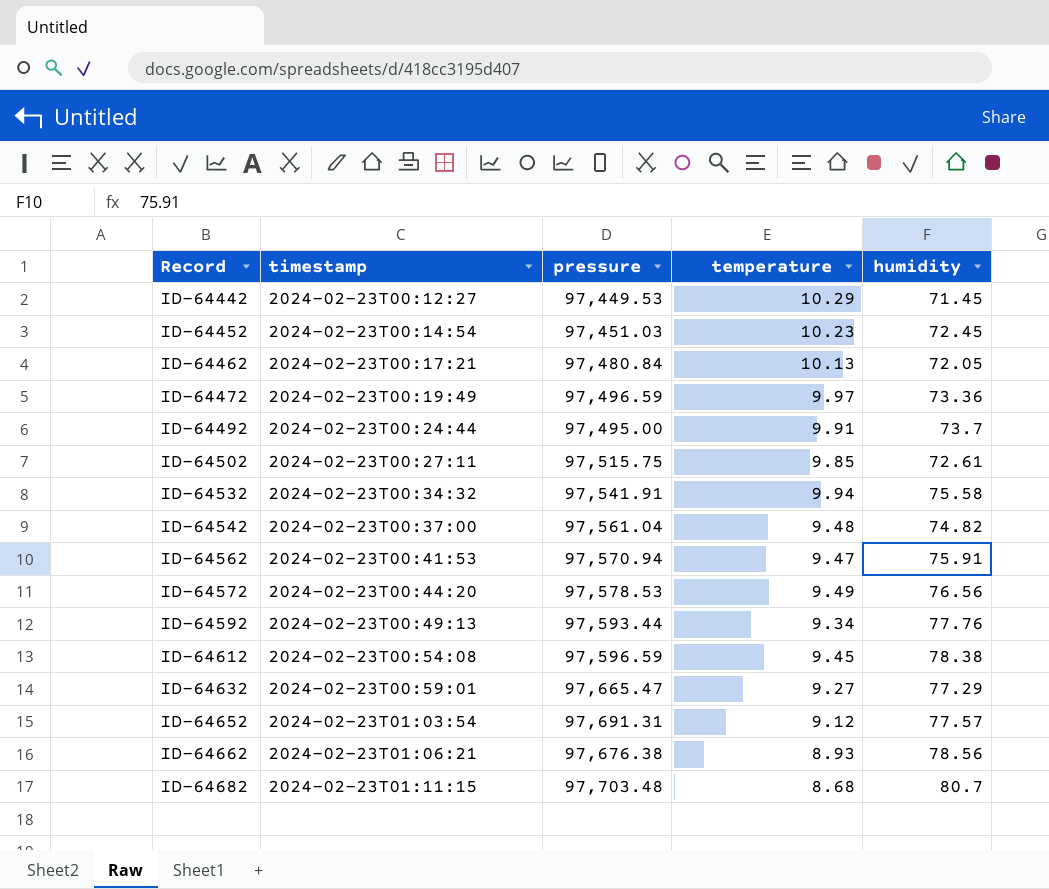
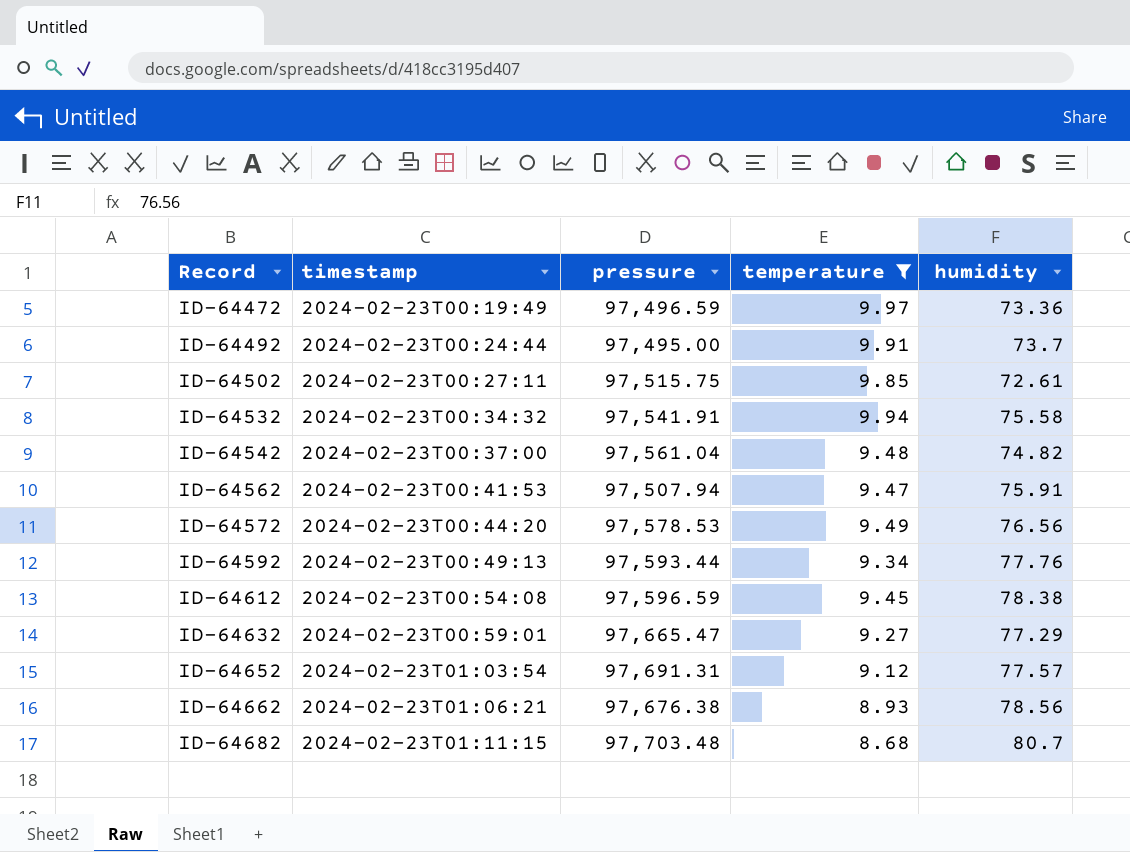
filter: none -> temperature <= 9.97
ID-64562 | pressure: 97,570.94 -> 97,507.94

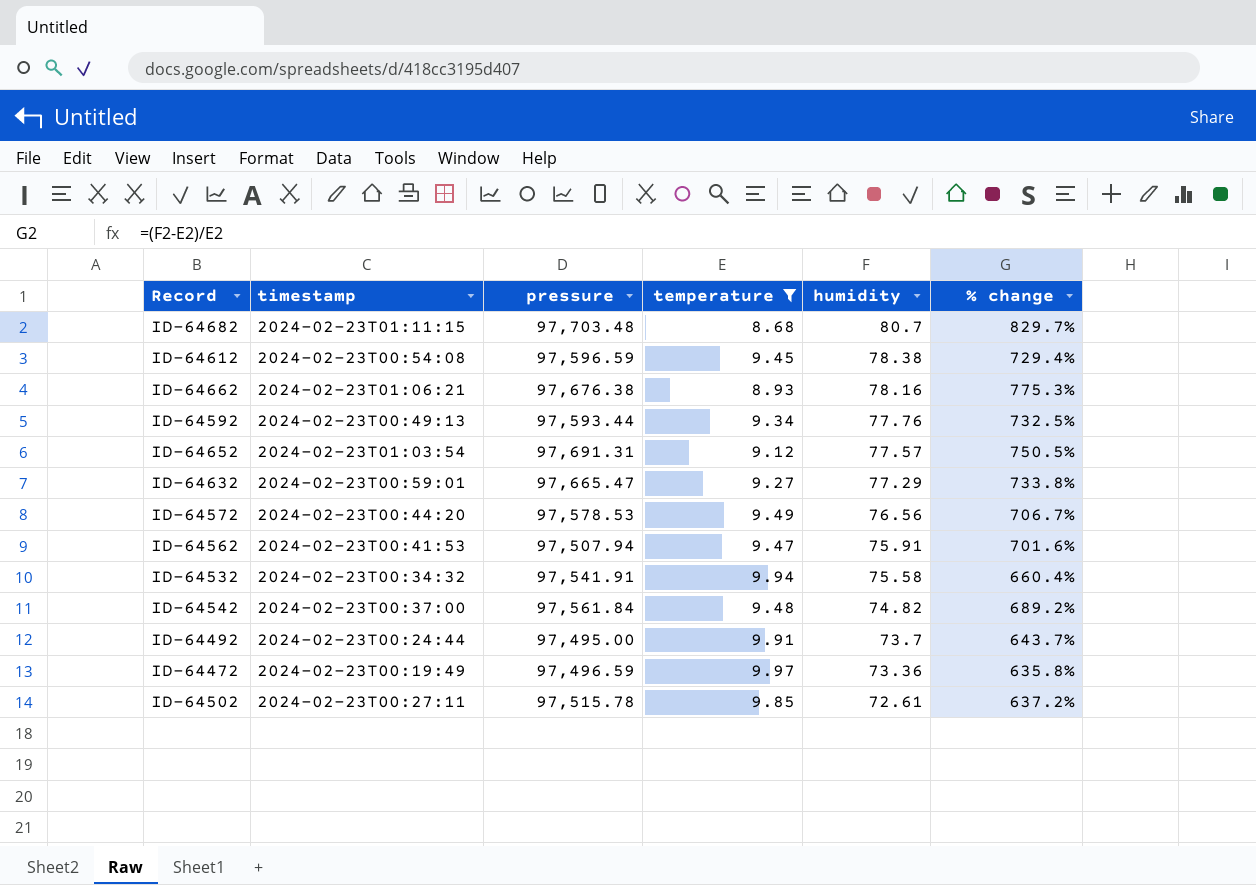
row order: Record ascending -> humidity descending
column % change | formula: none -> ([humidity] - [temperature]) / [temperature]
ID-64662 | humidity: 78.56 -> 78.16
ID-64542 | pressure: 97,561.04 -> 97,561.84
ID-64502 | pressure: 97,515.75 -> 97,515.78

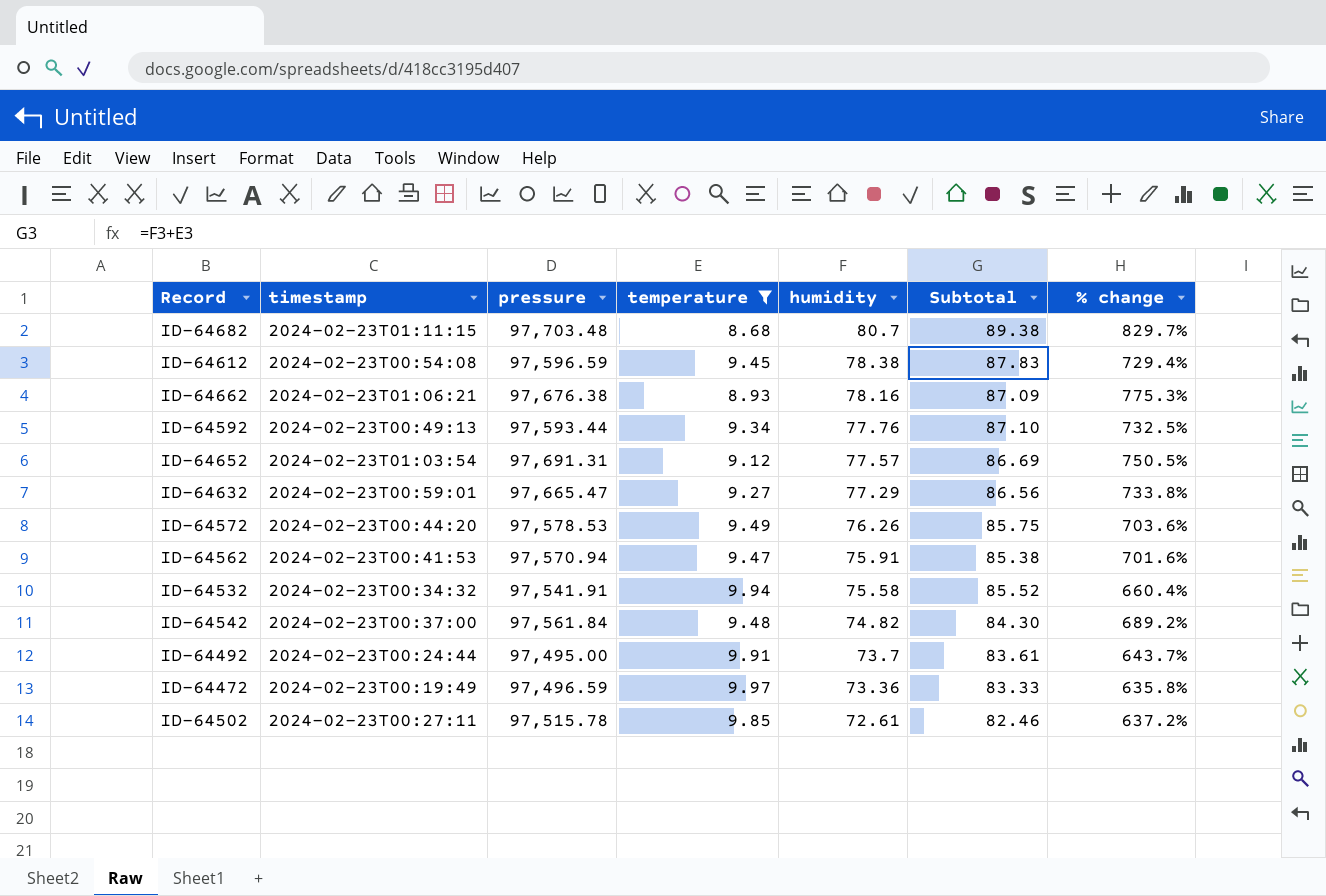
column Subtotal | formula: none -> [temperature] + [humidity]
ID-64572 | humidity: 76.56 -> 76.26
ID-64572 | % change: 706.7% -> 703.6%
ID-64562 | pressure: 97,507.94 -> 97,570.94

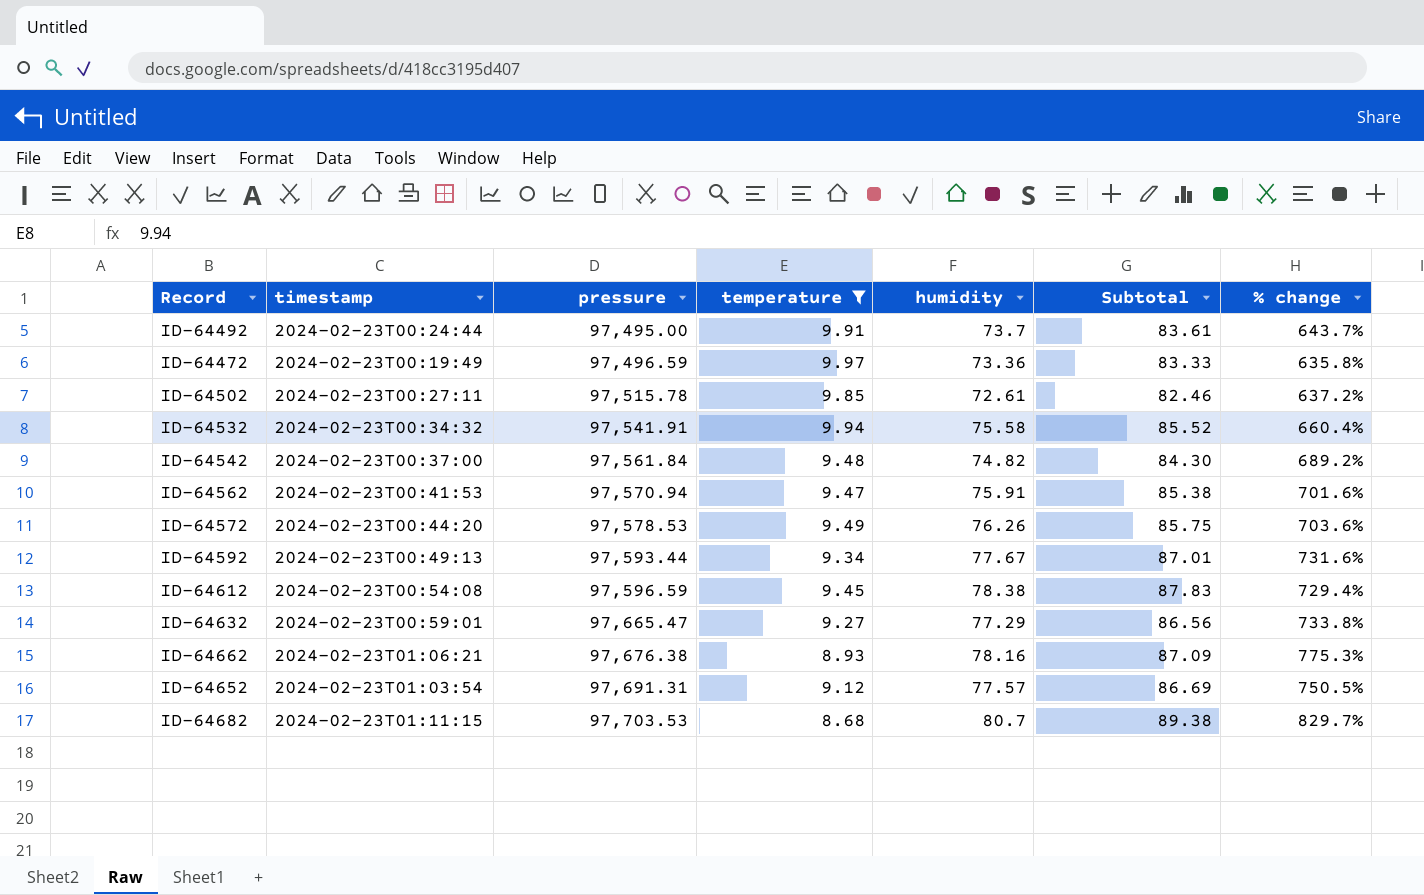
row order: humidity descending -> pressure ascending
ID-64592 | humidity: 77.76 -> 77.67
ID-64592 | Subtotal: 87.10 -> 87.01
ID-64592 | % change: 732.5% -> 731.6%
ID-64682 | pressure: 97,703.48 -> 97,703.53

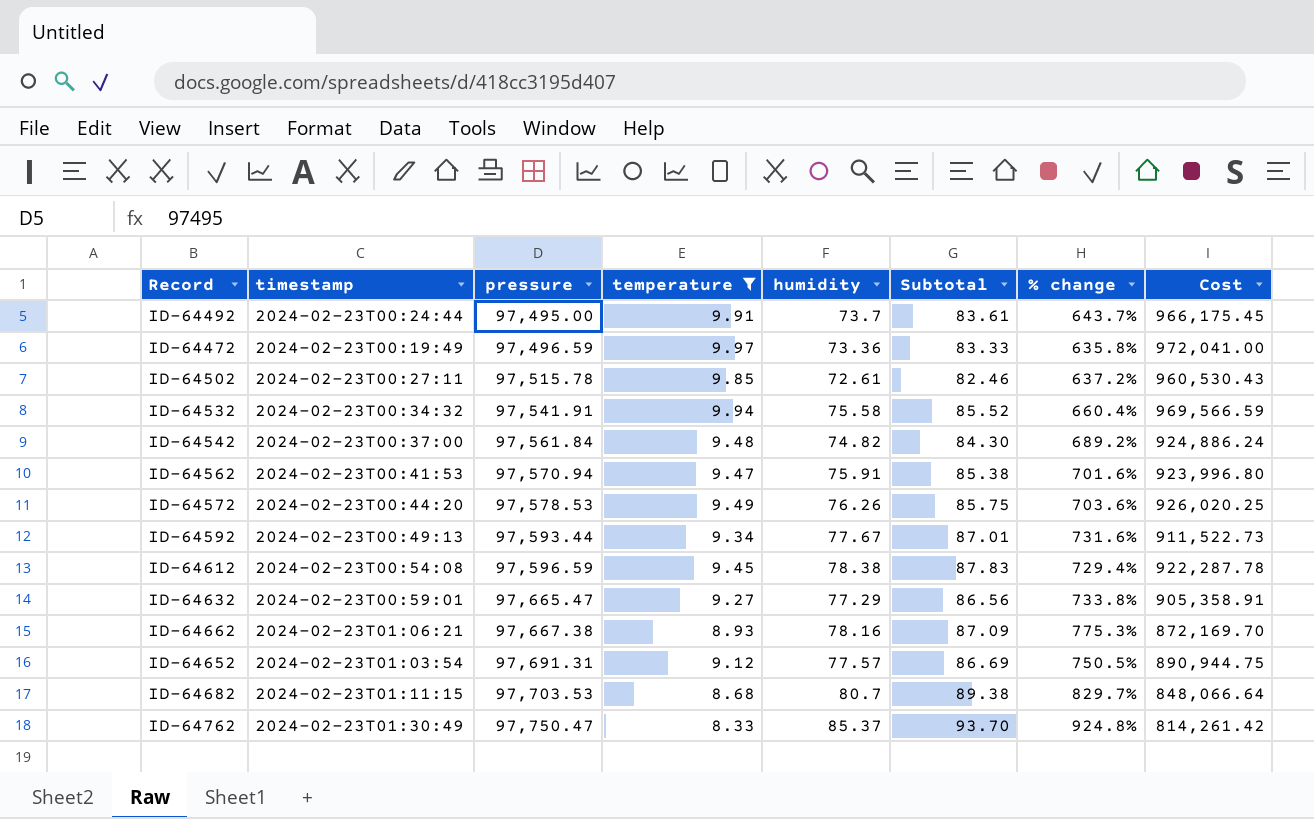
column Cost | formula: none -> [pressure] * [temperature]
ID-64662 | pressure: 97,676.38 -> 97,667.38
row ID-64762: none -> 2024-02-23T01:30:49 | 97,750.47 | 8.33 | 85.37 | 93.70 | 924.8% | 814,261.42

